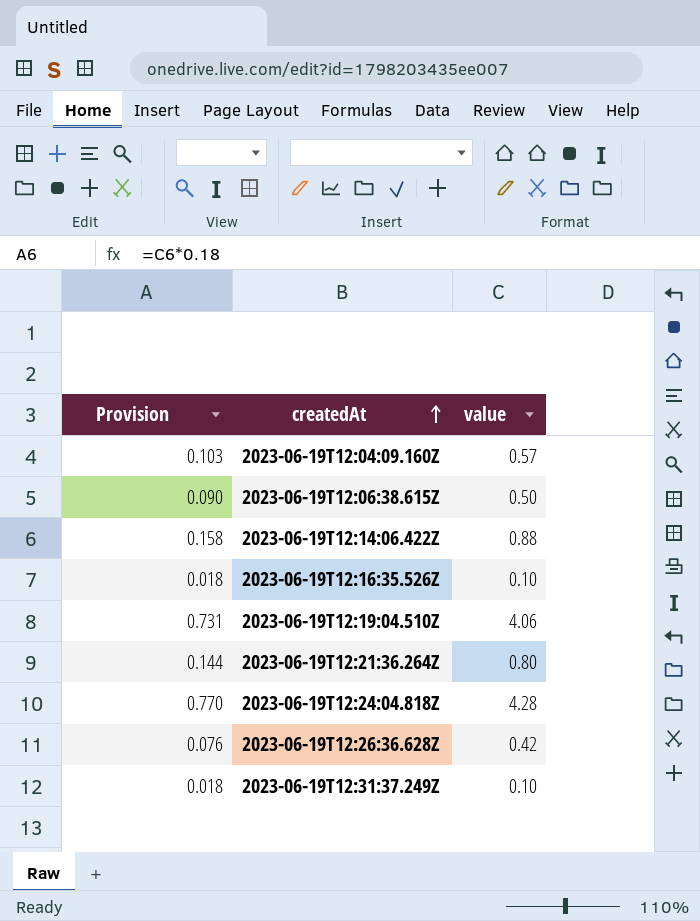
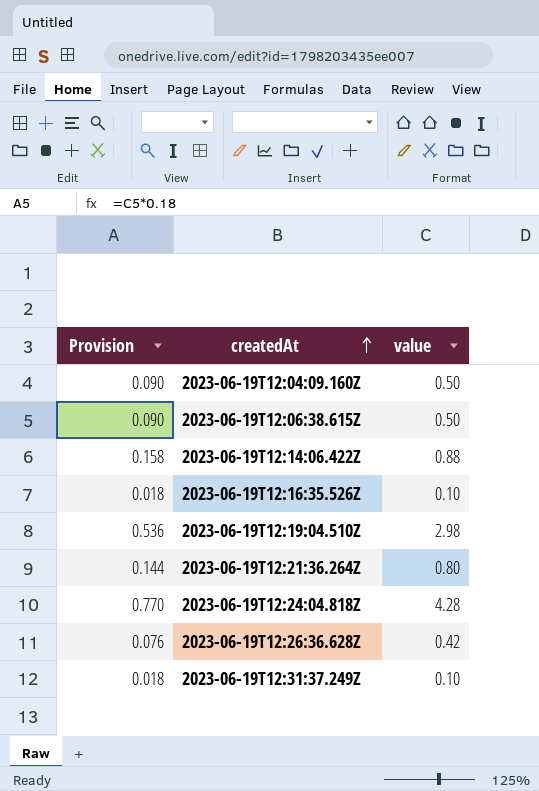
2023-06-19T12:04:09.160Z | Provision: 0.103 -> 0.090
2023-06-19T12:04:09.160Z | value: 0.57 -> 0.50
2023-06-19T12:19:04.510Z | Provision: 0.731 -> 0.536
2023-06-19T12:19:04.510Z | value: 4.06 -> 2.98

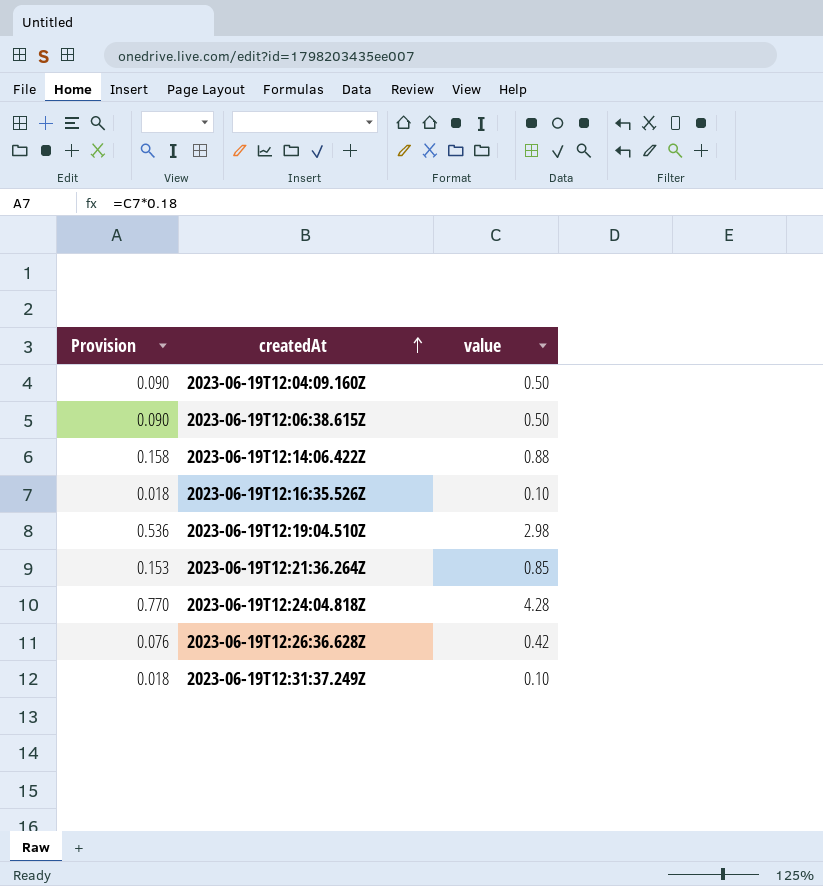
2023-06-19T12:21:36.264Z | Provision: 0.144 -> 0.153
2023-06-19T12:21:36.264Z | value: 0.80 -> 0.85

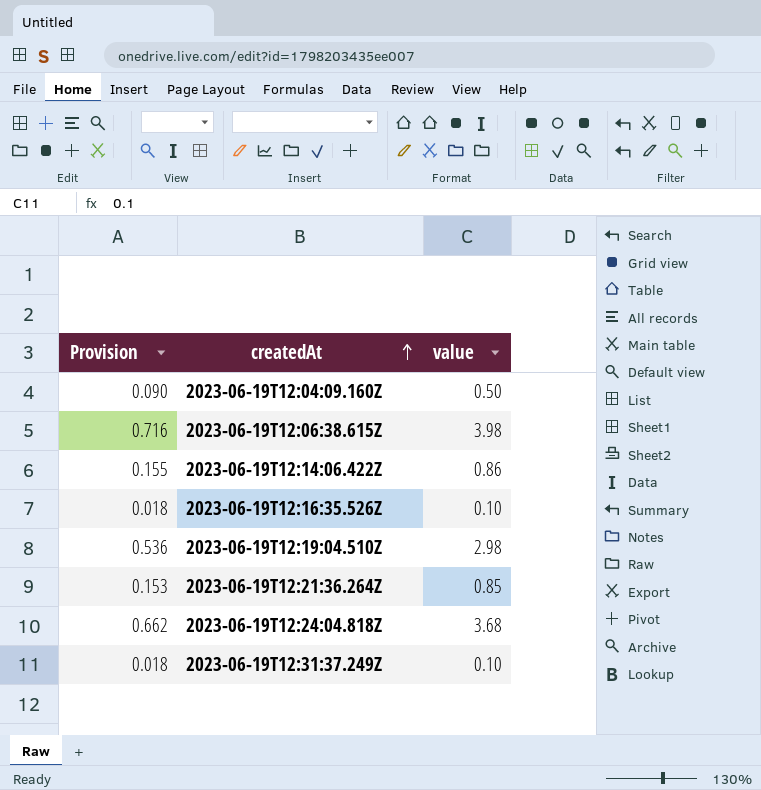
row 2023-06-19T12:26:36.628Z: 0.076 | 0.42 -> none
2023-06-19T12:06:38.615Z | Provision: 0.090 -> 0.716
2023-06-19T12:06:38.615Z | value: 0.50 -> 3.98
2023-06-19T12:14:06.422Z | Provision: 0.158 -> 0.155
2023-06-19T12:14:06.422Z | value: 0.88 -> 0.86
2023-06-19T12:24:04.818Z | Provision: 0.770 -> 0.662
2023-06-19T12:24:04.818Z | value: 4.28 -> 3.68

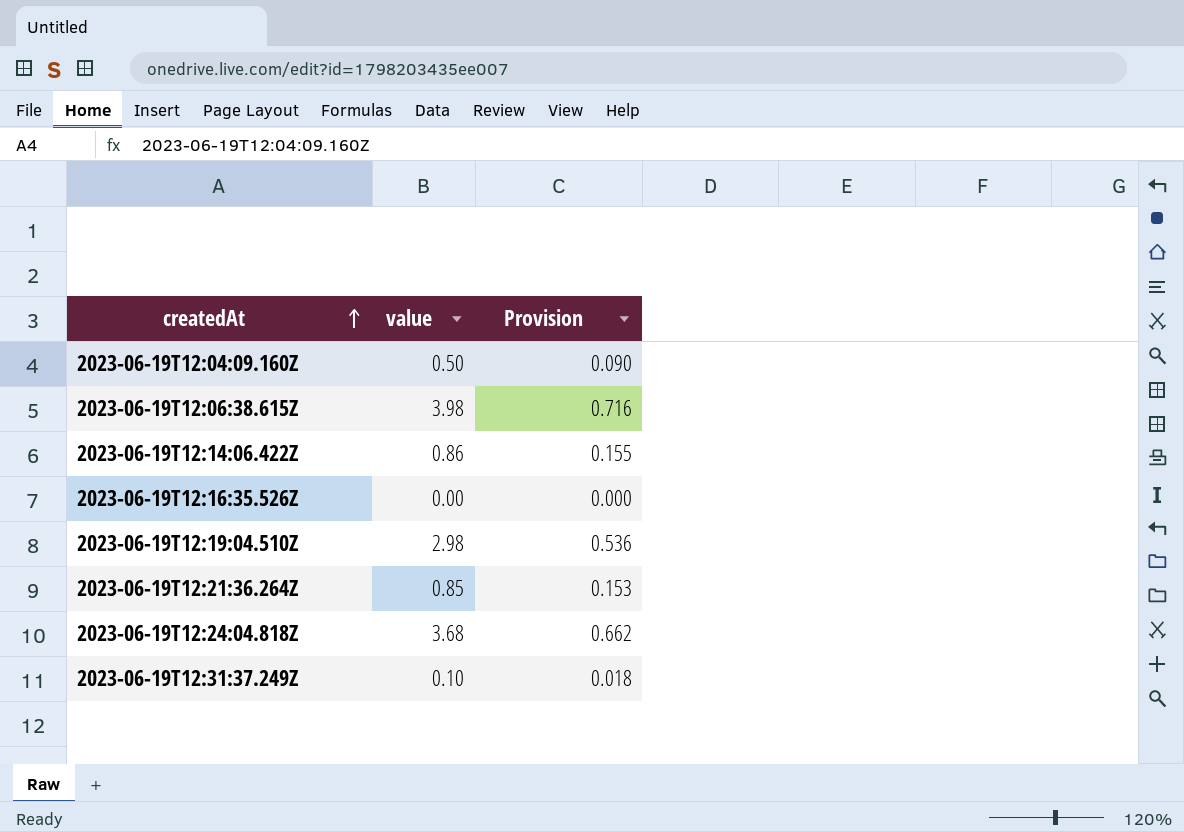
column Provision | position: 1 -> 3
2023-06-19T12:16:35.526Z | value: 0.10 -> 0.00
2023-06-19T12:16:35.526Z | Provision: 0.018 -> 0.000

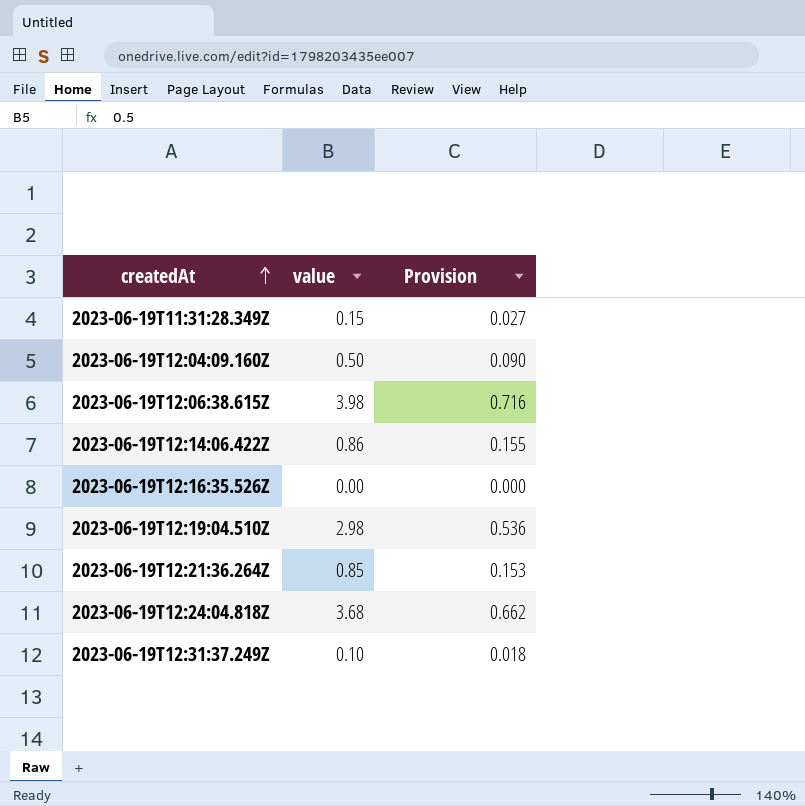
row 2023-06-19T11:31:28.349Z: none -> 0.15 | 0.027

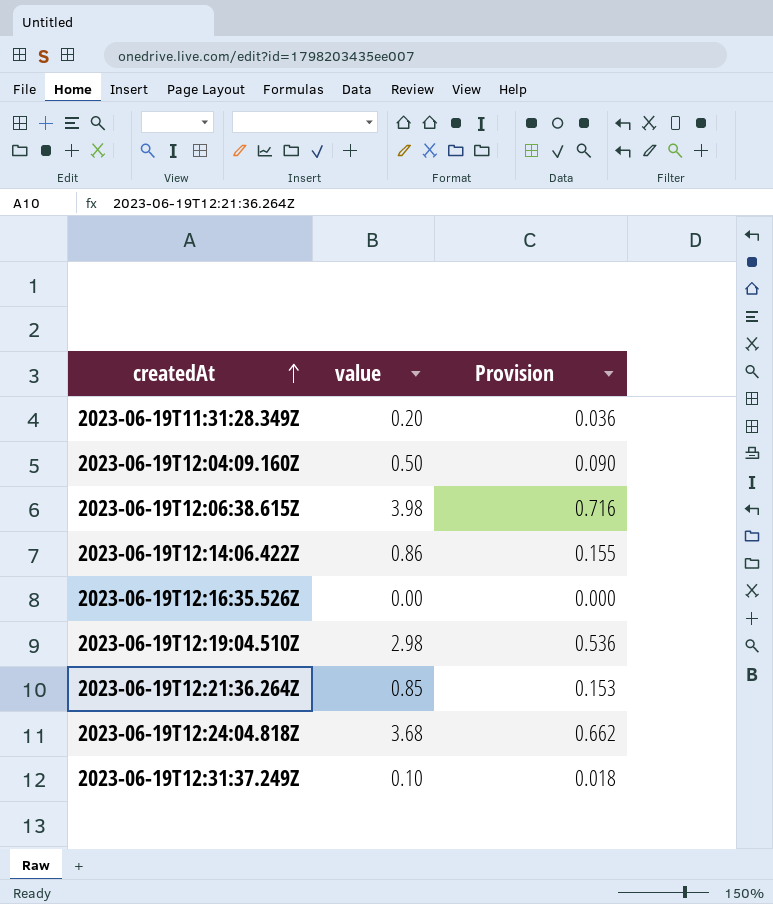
2023-06-19T11:31:28.349Z | value: 0.15 -> 0.20
2023-06-19T11:31:28.349Z | Provision: 0.027 -> 0.036

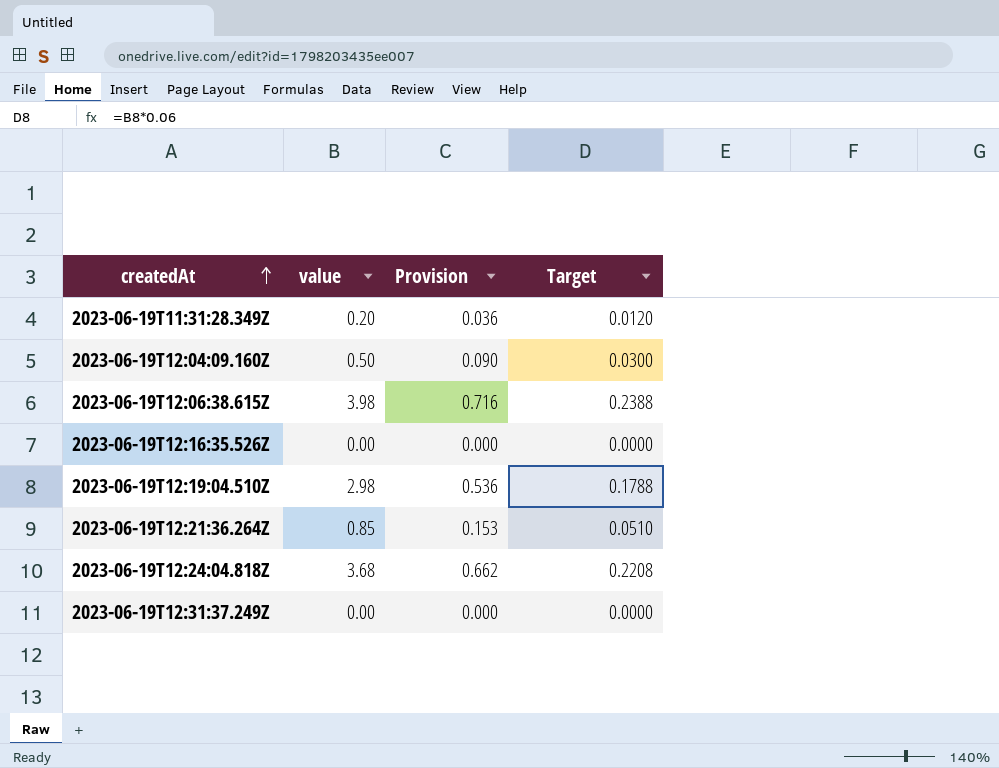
column Target | formula: none -> [value] * 0.06
row 2023-06-19T12:14:06.422Z: 0.86 | 0.155 -> none
2023-06-19T12:31:37.249Z | value: 0.10 -> 0.00
2023-06-19T12:31:37.249Z | Provision: 0.018 -> 0.000

